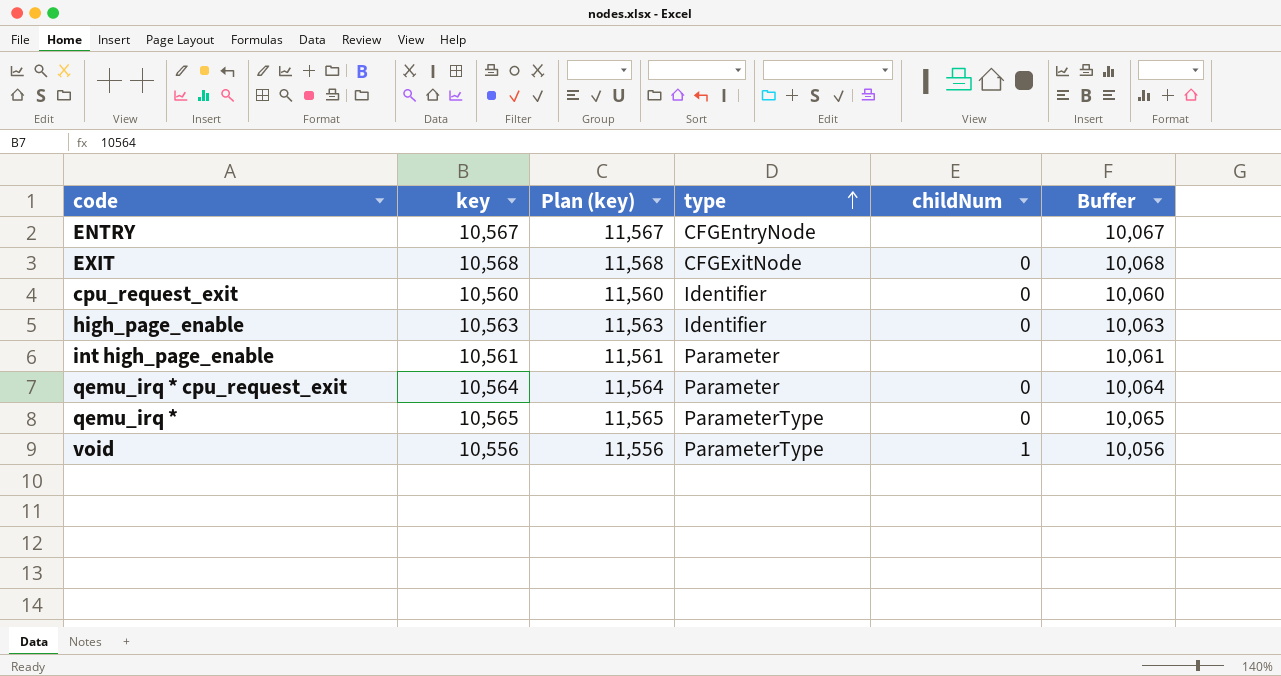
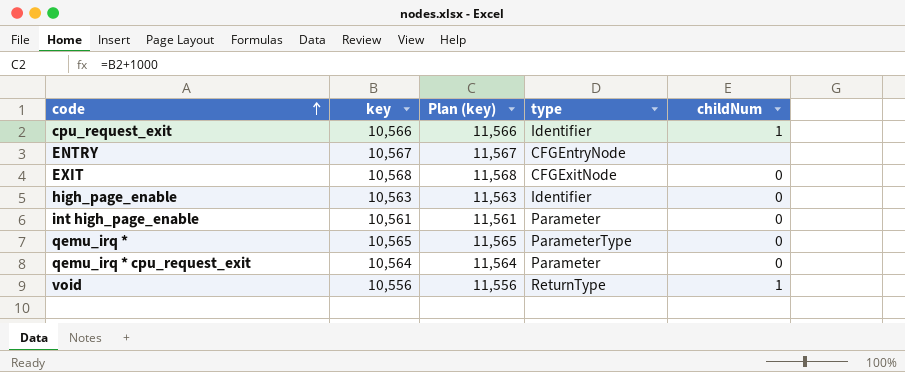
row order: type ascending -> code ascending
column Buffer | formula: [key] - 500 -> none
cpu_request_exit | key: 10,560 -> 10,566
cpu_request_exit | Plan (key): 11,560 -> 11,566
cpu_request_exit | childNum: 0 -> 1
int high_page_enable | childNum: none -> 0
void | type: ParameterType -> ReturnType

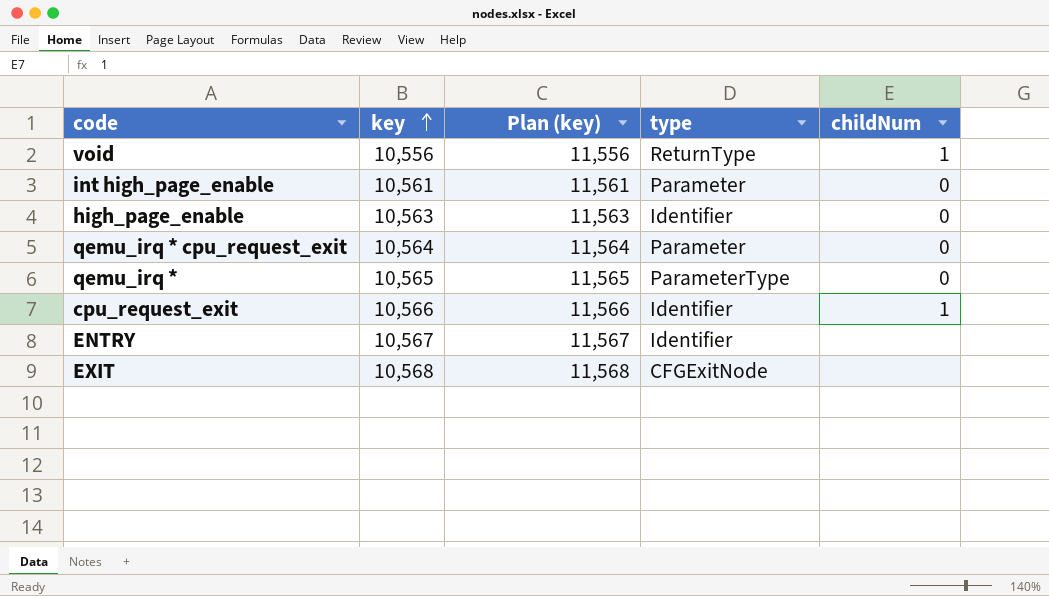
row order: code ascending -> key ascending
ENTRY | type: CFGEntryNode -> Identifier
EXIT | childNum: 0 -> none

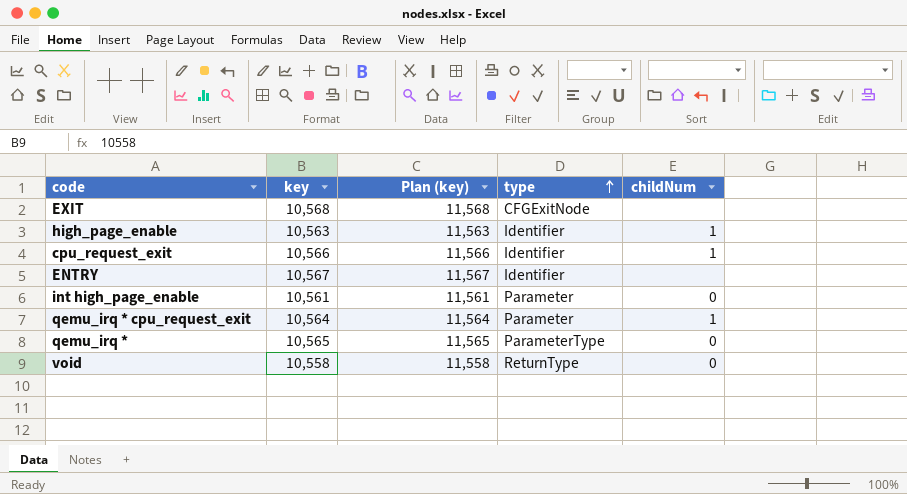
row order: key ascending -> type ascending
high_page_enable | childNum: 0 -> 1
qemu_irq * cpu_request_exit | childNum: 0 -> 1
void | key: 10,556 -> 10,558
void | Plan (key): 11,556 -> 11,558
void | childNum: 1 -> 0

